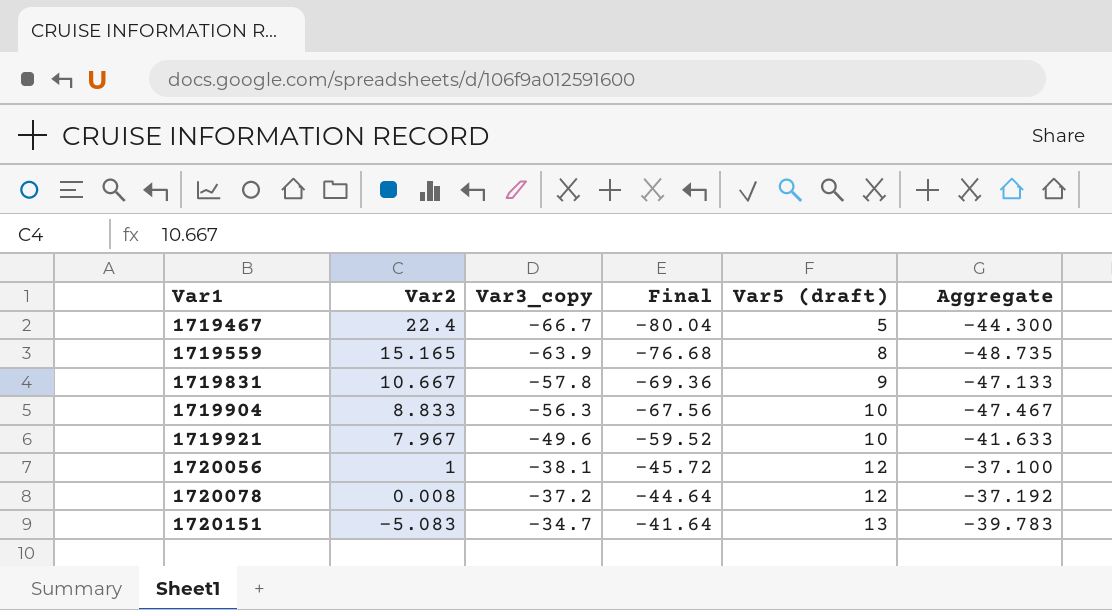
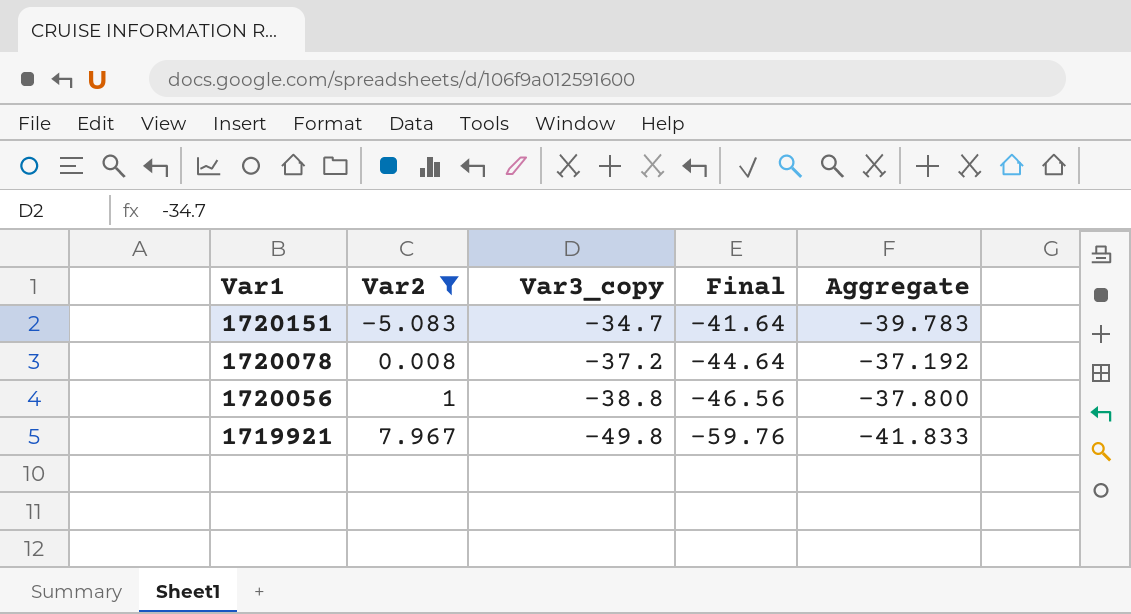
filter: none -> Var2 <= 7.967
row order: Var1 ascending -> Var1 descending
column Var5 (draft) | position: 5 -> none
1720056 | Var3_copy: -38.1 -> -38.8
1720056 | Final: -45.72 -> -46.56
1720056 | Aggregate: -37.100 -> -37.800
1719921 | Var3_copy: -49.6 -> -49.8
1719921 | Final: -59.52 -> -59.76
1719921 | Aggregate: -41.633 -> -41.833

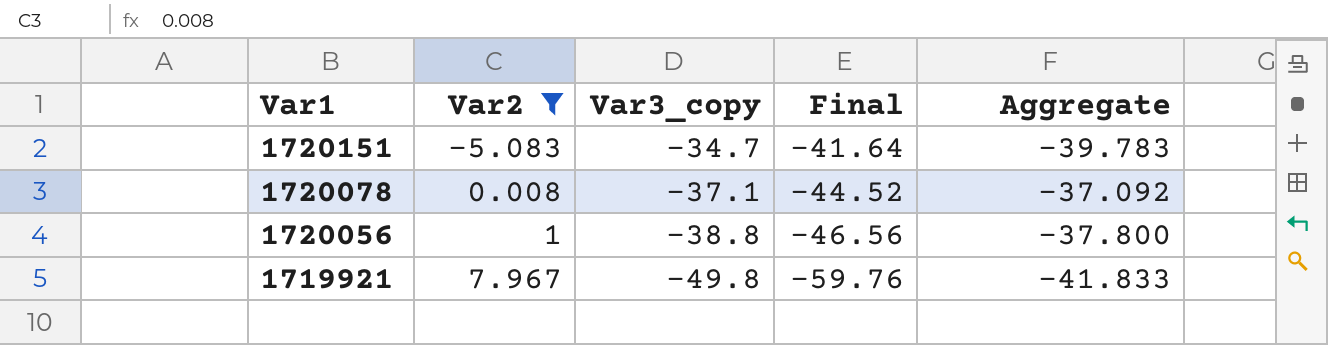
1720078 | Var3_copy: -37.2 -> -37.1
1720078 | Final: -44.64 -> -44.52
1720078 | Aggregate: -37.192 -> -37.092

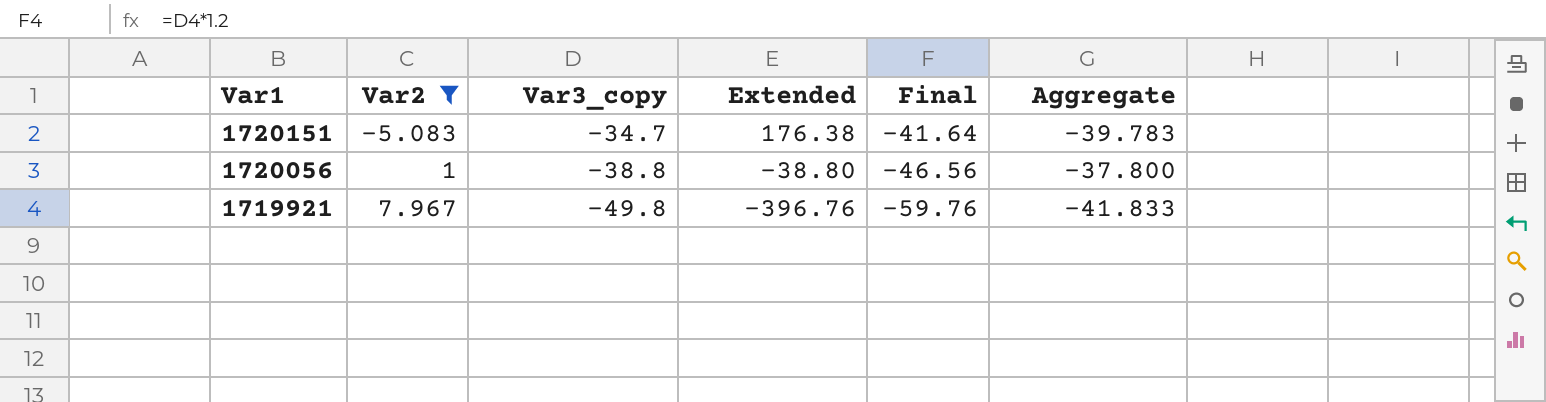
column Extended | formula: none -> [Var2] * [Var3_copy]
row 1720078: 0.008 | -37.1 | -44.52 | -37.092 -> none

